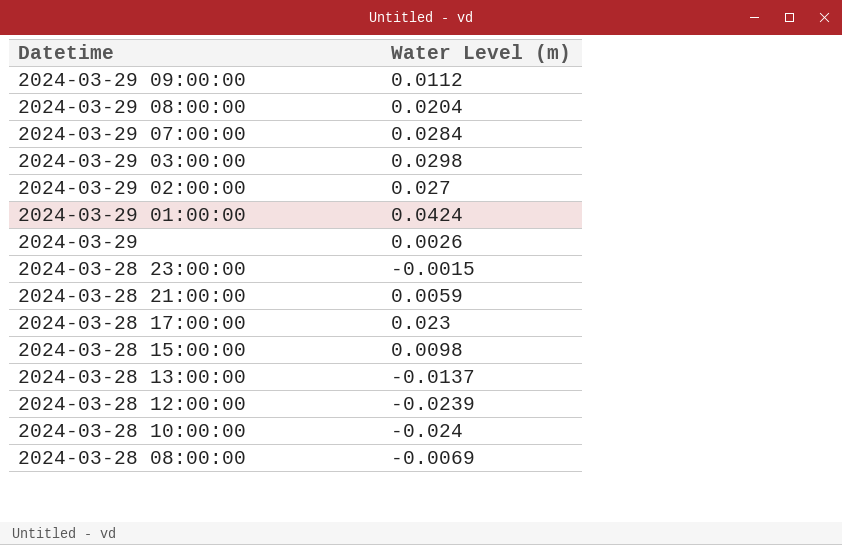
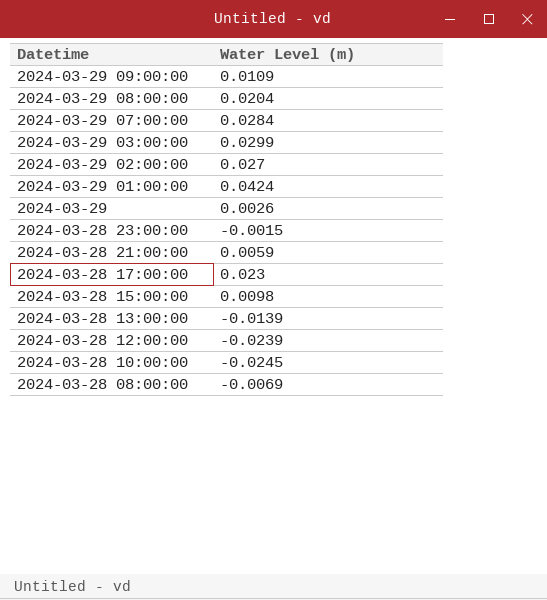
2024-03-29 09:00:00 | Water Level (m): 0.0112 -> 0.0109
2024-03-29 03:00:00 | Water Level (m): 0.0298 -> 0.0299
2024-03-28 13:00:00 | Water Level (m): -0.0137 -> -0.0139
2024-03-28 10:00:00 | Water Level (m): -0.024 -> -0.0245

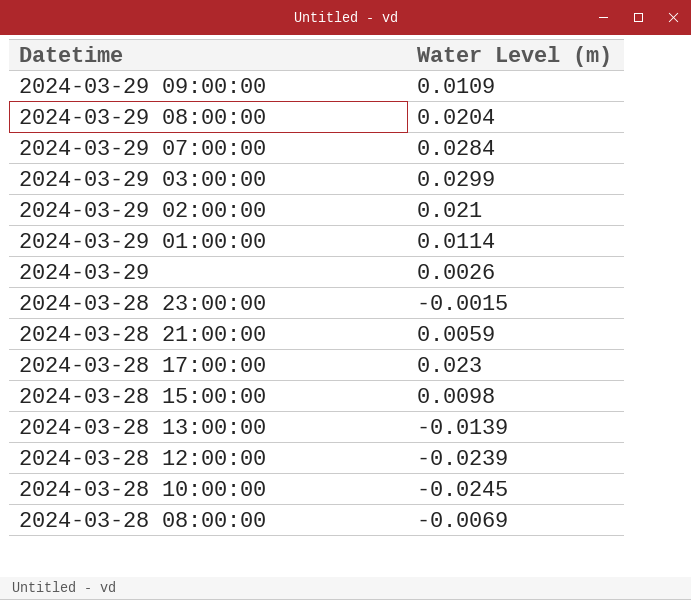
2024-03-29 02:00:00 | Water Level (m): 0.027 -> 0.021
2024-03-29 01:00:00 | Water Level (m): 0.0424 -> 0.0114

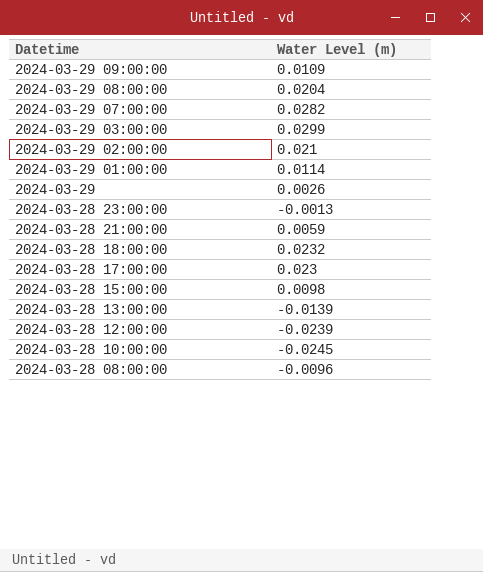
2024-03-29 07:00:00 | Water Level (m): 0.0284 -> 0.0282
2024-03-28 23:00:00 | Water Level (m): -0.0015 -> -0.0013
row 2024-03-28 18:00:00: none -> 0.0232
2024-03-28 08:00:00 | Water Level (m): -0.0069 -> -0.0096

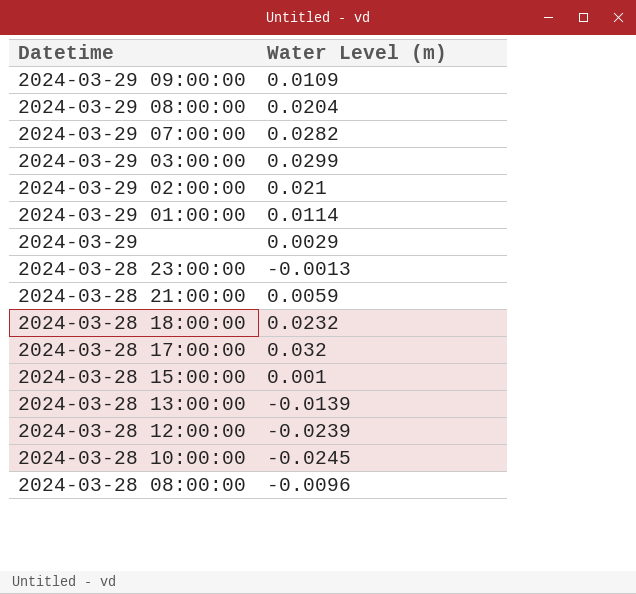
2024-03-29 | Water Level (m): 0.0026 -> 0.0029
2024-03-28 17:00:00 | Water Level (m): 0.023 -> 0.032
2024-03-28 15:00:00 | Water Level (m): 0.0098 -> 0.001

